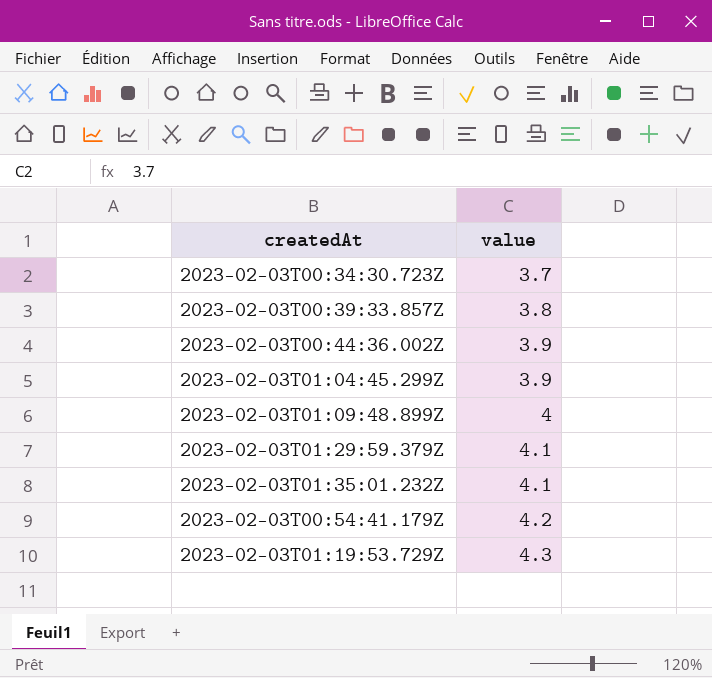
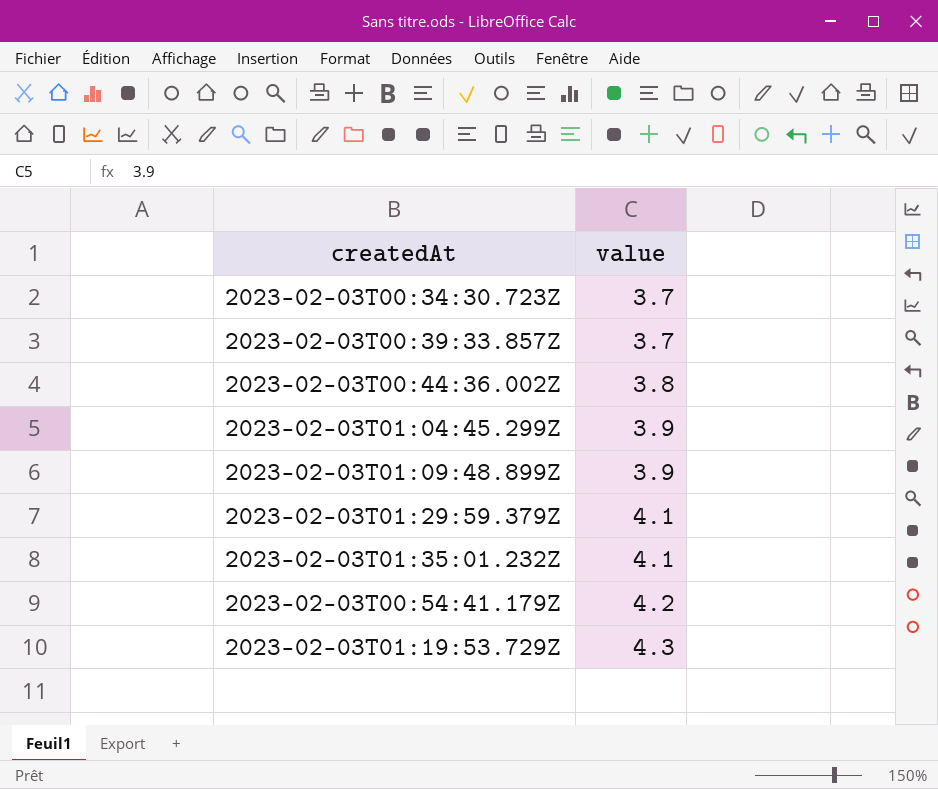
2023-02-03T00:39:33.857Z | value: 3.8 -> 3.7
2023-02-03T00:44:36.002Z | value: 3.9 -> 3.8
2023-02-03T01:09:48.899Z | value: 4 -> 3.9

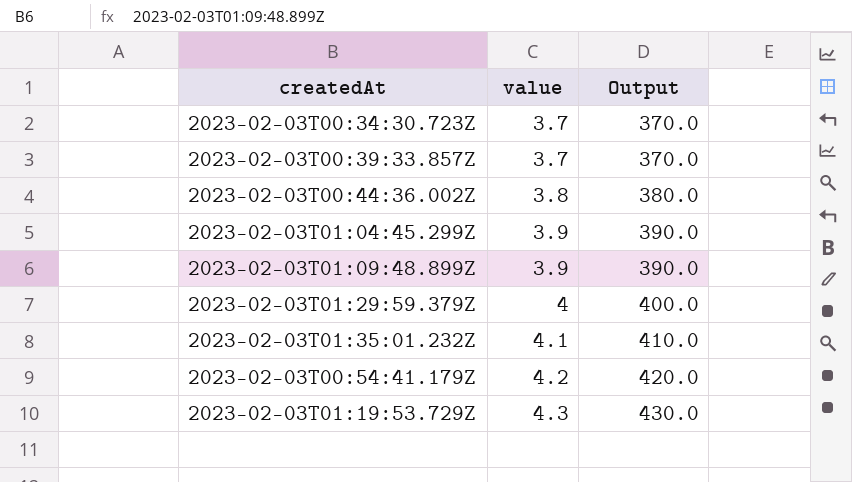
column Output | formula: none -> [value] * 100
2023-02-03T01:29:59.379Z | value: 4.1 -> 4

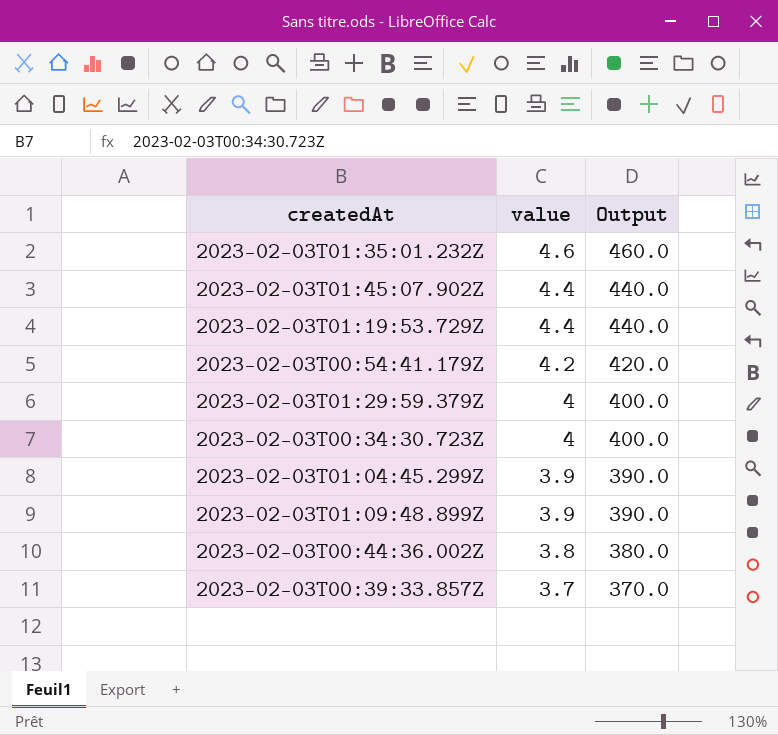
row order: value ascending -> value descending
2023-02-03T01:35:01.232Z | value: 4.1 -> 4.6
2023-02-03T01:35:01.232Z | Output: 410.0 -> 460.0
row 2023-02-03T01:45:07.902Z: none -> 4.4 | 440.0
2023-02-03T01:19:53.729Z | value: 4.3 -> 4.4
2023-02-03T01:19:53.729Z | Output: 430.0 -> 440.0
2023-02-03T00:34:30.723Z | value: 3.7 -> 4
2023-02-03T00:34:30.723Z | Output: 370.0 -> 400.0

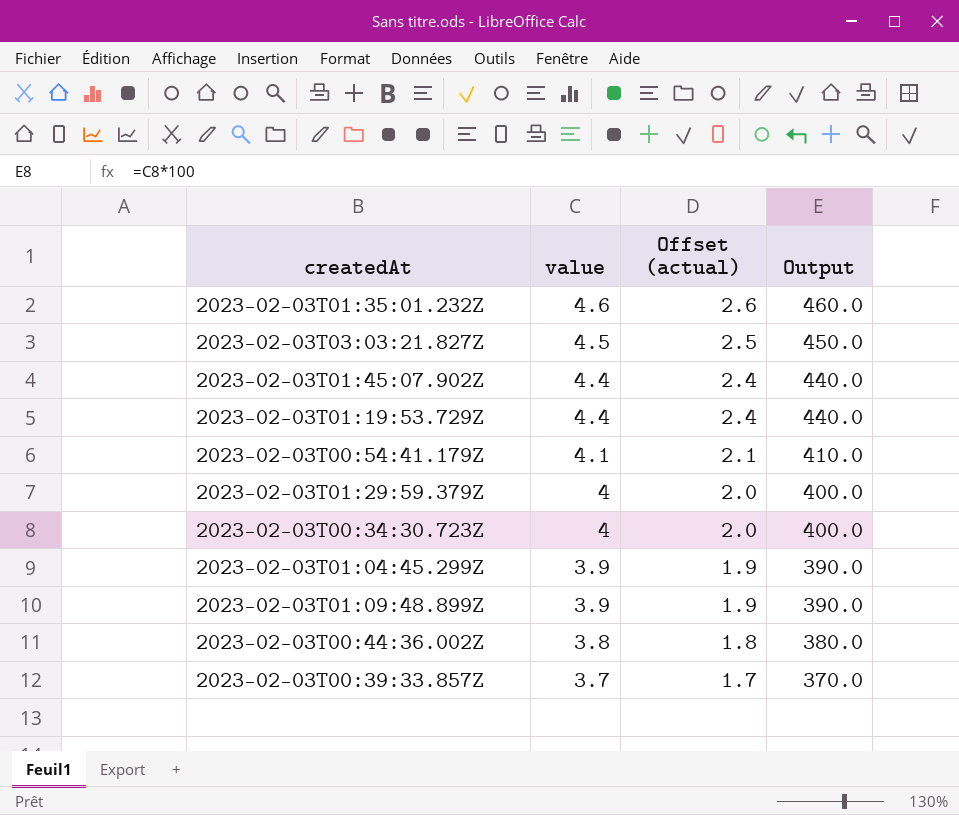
column Offset (actual) | formula: none -> [value] - 2
row 2023-02-03T03:03:21.827Z: none -> 4.5 | 2.5 | 450.0
2023-02-03T00:54:41.179Z | value: 4.2 -> 4.1
2023-02-03T00:54:41.179Z | Output: 420.0 -> 410.0

